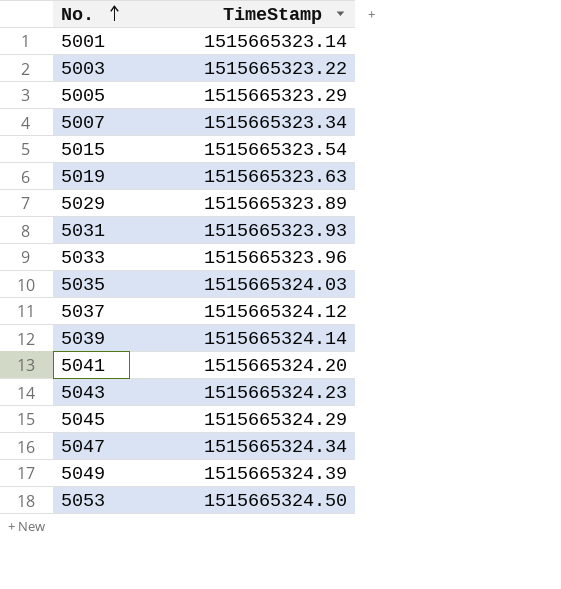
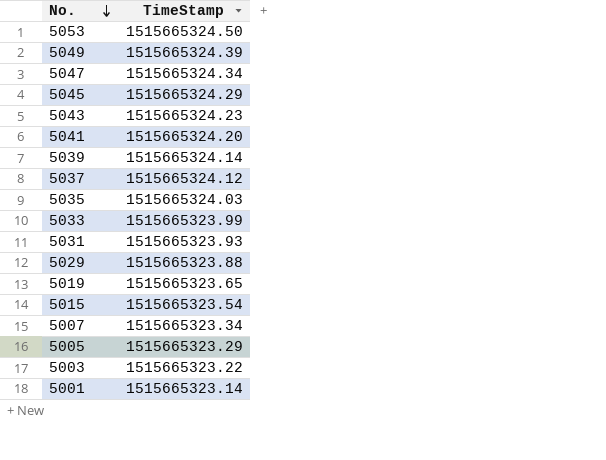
row order: No. ascending -> No. descending
5033 | TimeStamp: 1515665323.96 -> 1515665323.99
5029 | TimeStamp: 1515665323.89 -> 1515665323.88
5019 | TimeStamp: 1515665323.63 -> 1515665323.65

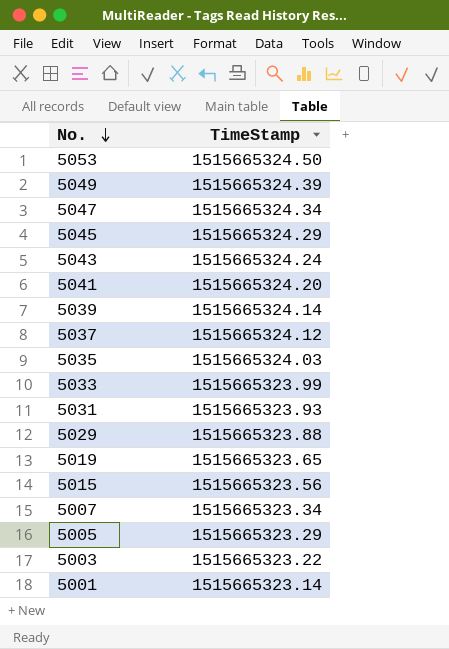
5043 | TimeStamp: 1515665324.23 -> 1515665324.24
5015 | TimeStamp: 1515665323.54 -> 1515665323.56

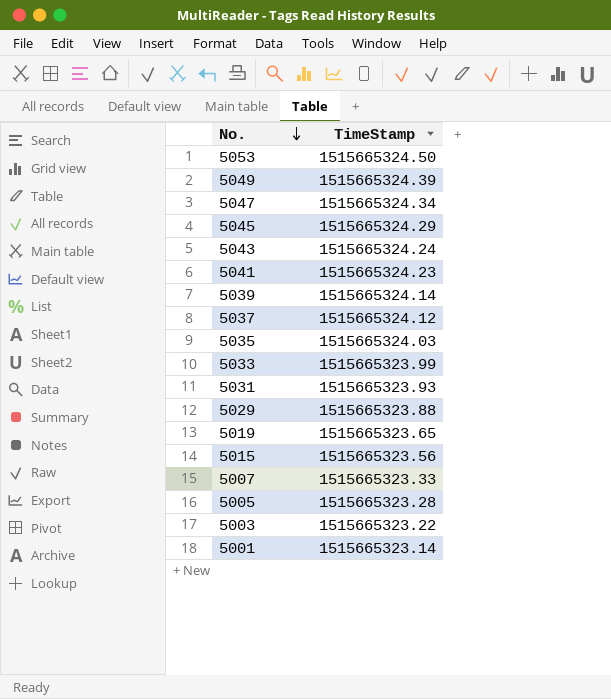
5041 | TimeStamp: 1515665324.20 -> 1515665324.23
5007 | TimeStamp: 1515665323.34 -> 1515665323.33
5005 | TimeStamp: 1515665323.29 -> 1515665323.28

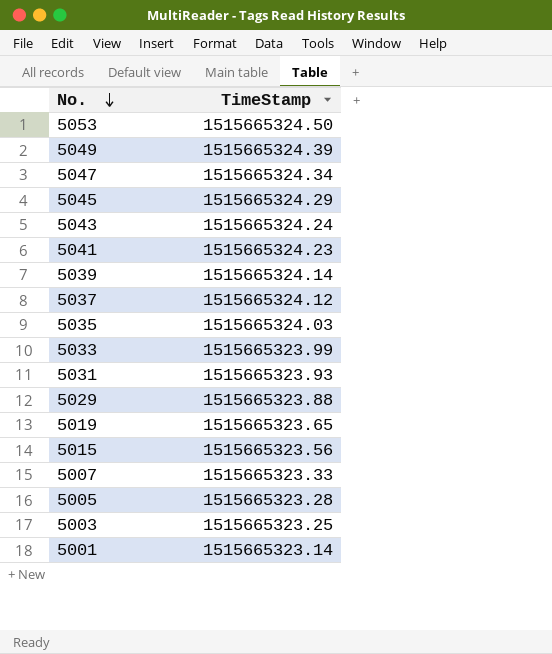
5003 | TimeStamp: 1515665323.22 -> 1515665323.25

